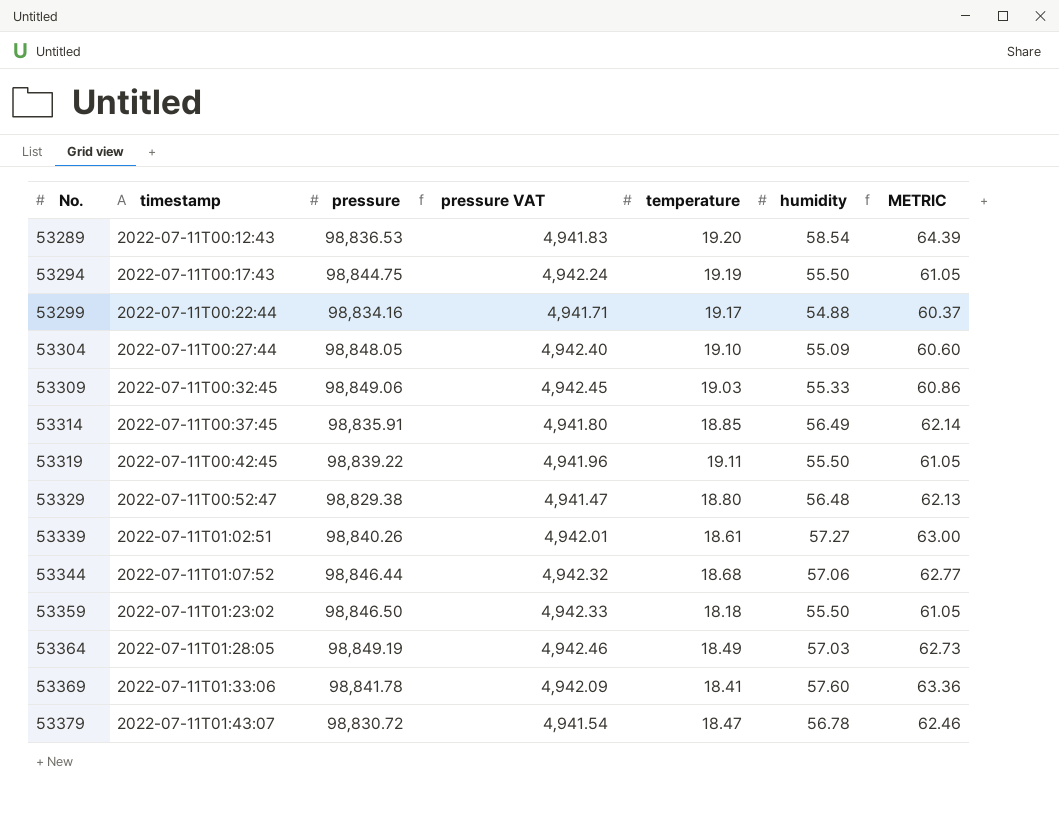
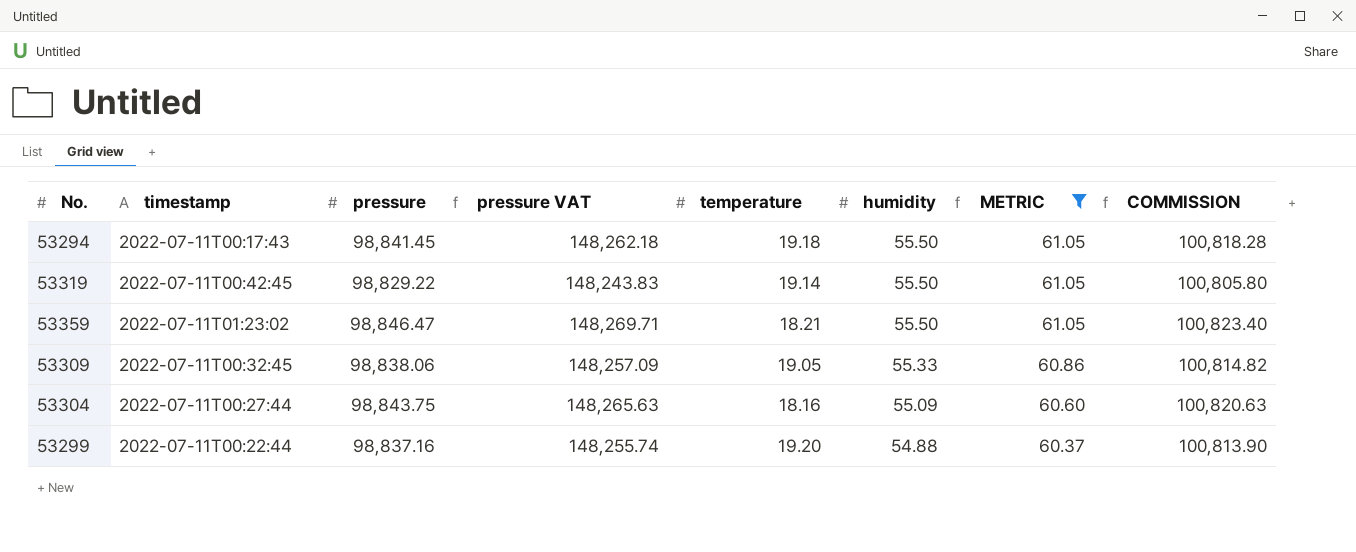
filter: none -> METRIC <= 61.05
row order: No. ascending -> humidity descending
column pressure VAT | formula: [pressure] * 0.05 -> [pressure] * 1.5
column COMMISSION | formula: none -> [pressure] * 1.02
53294 | pressure: 98,844.75 -> 98,841.45
53294 | temperature: 19.19 -> 19.18
53319 | pressure: 98,839.22 -> 98,829.22
53319 | temperature: 19.11 -> 19.14
53359 | pressure: 98,846.50 -> 98,846.47
53359 | temperature: 18.18 -> 18.21
53309 | pressure: 98,849.06 -> 98,838.06
53309 | temperature: 19.03 -> 19.05
53304 | pressure: 98,848.05 -> 98,843.75
53304 | temperature: 19.10 -> 18.16
53299 | pressure: 98,834.16 -> 98,837.16
53299 | temperature: 19.17 -> 19.20

